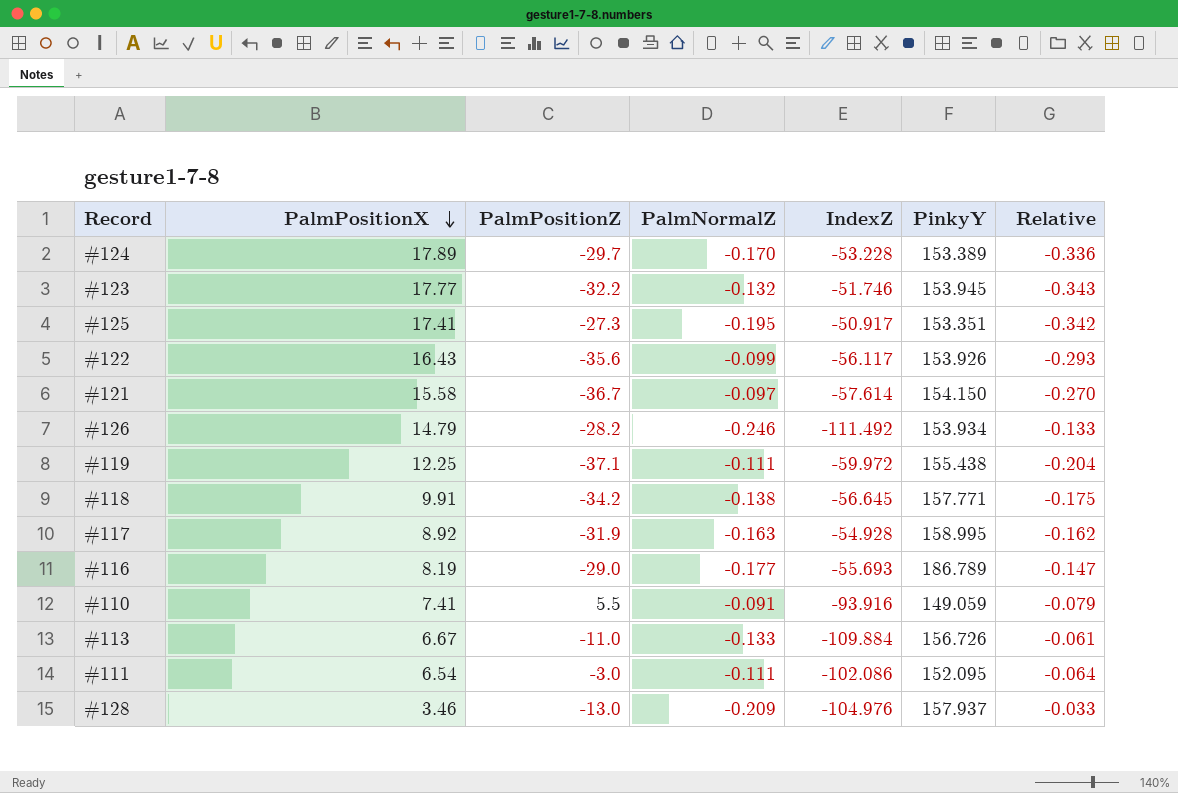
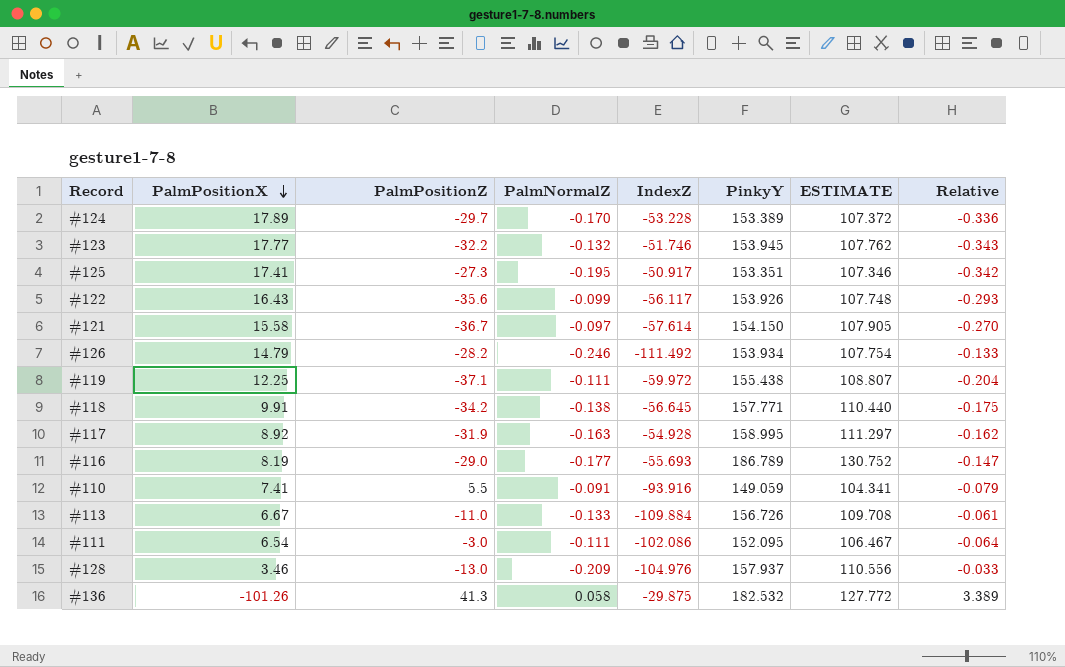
column ESTIMATE | formula: none -> [PinkyY] * 0.7
row #136: none -> -101.26 | 41.3 | 0.058 | -29.875 | 182.532 | 127.772 | 3.389

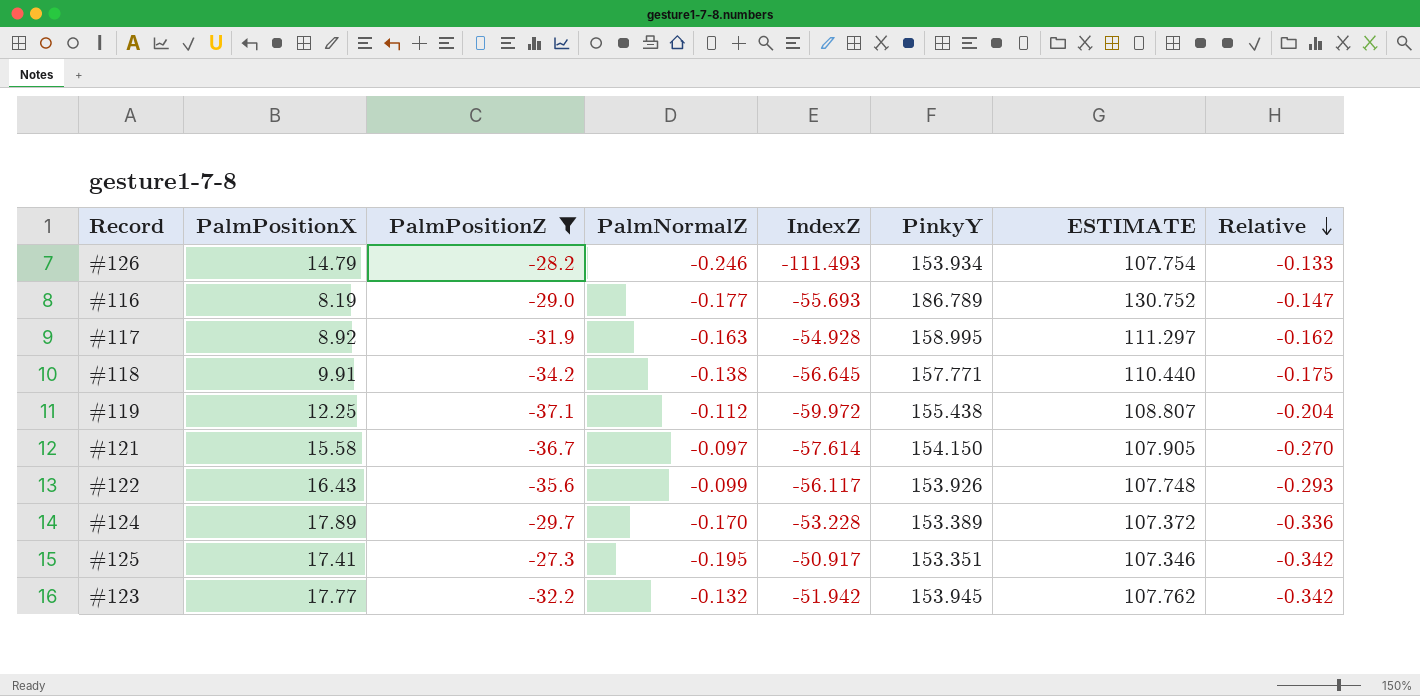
filter: none -> PalmPositionZ <= -27.3
row order: PalmPositionX descending -> Relative descending
#126 | IndexZ: -111.492 -> -111.493
#119 | PalmNormalZ: -0.111 -> -0.112
#123 | IndexZ: -51.746 -> -51.942
#123 | Relative: -0.343 -> -0.342

